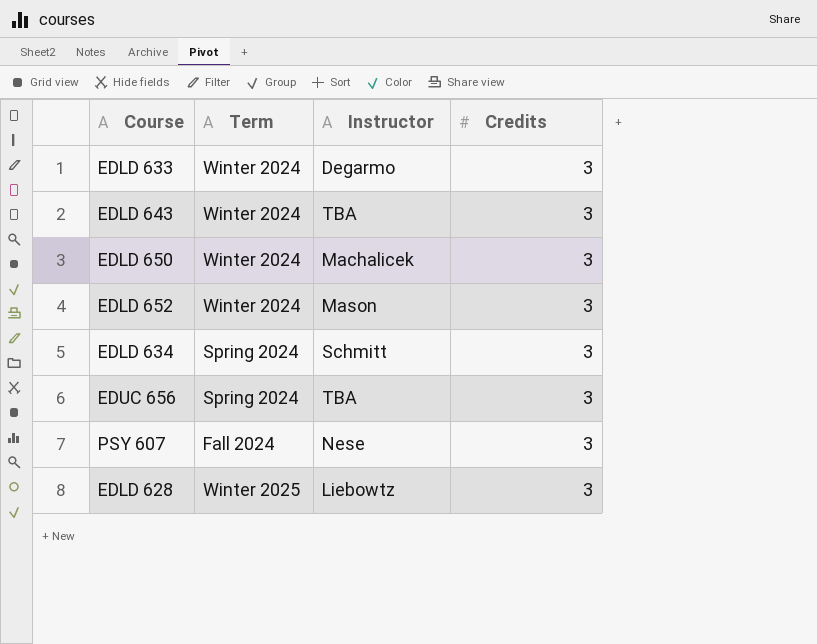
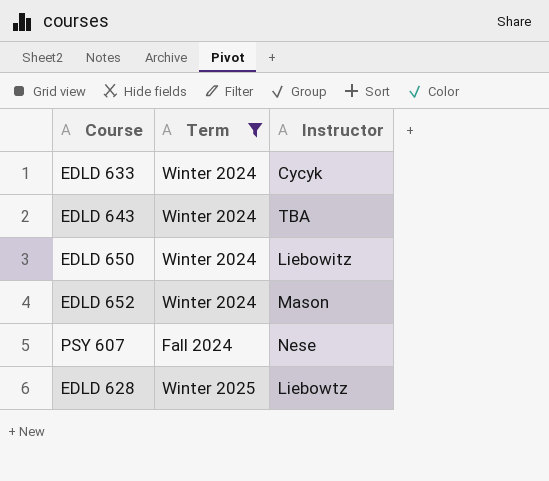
filter: none -> Term != Spring 2024
column Credits | position: 4 -> none
EDLD 633 | Instructor: Degarmo -> Cycyk
EDLD 650 | Instructor: Machalicek -> Liebowitz

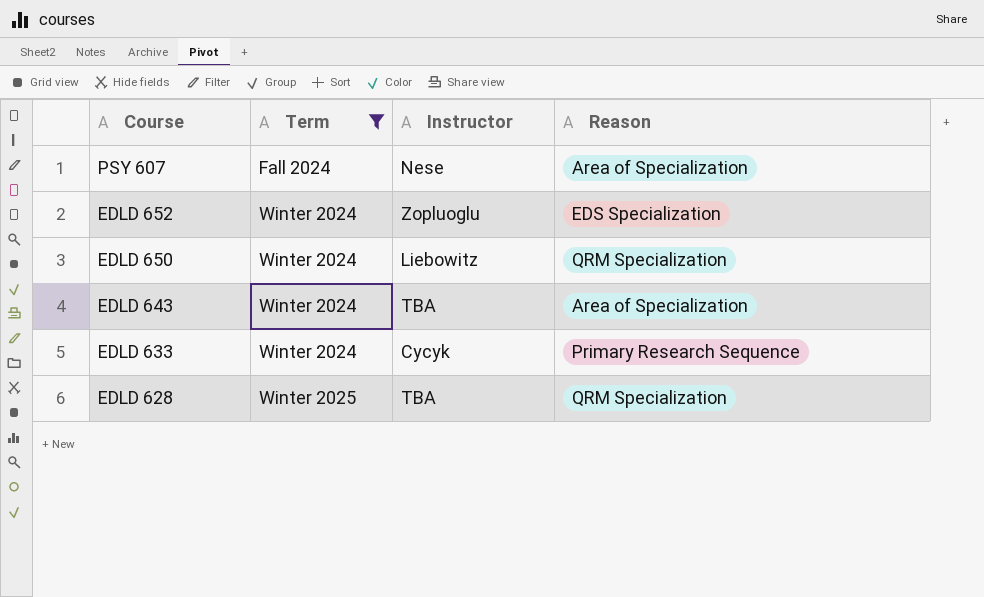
row order: none -> Course descending
column Reason | position: none -> 4
EDLD 652 | Instructor: Mason -> Zopluoglu
EDLD 628 | Instructor: Liebowtz -> TBA

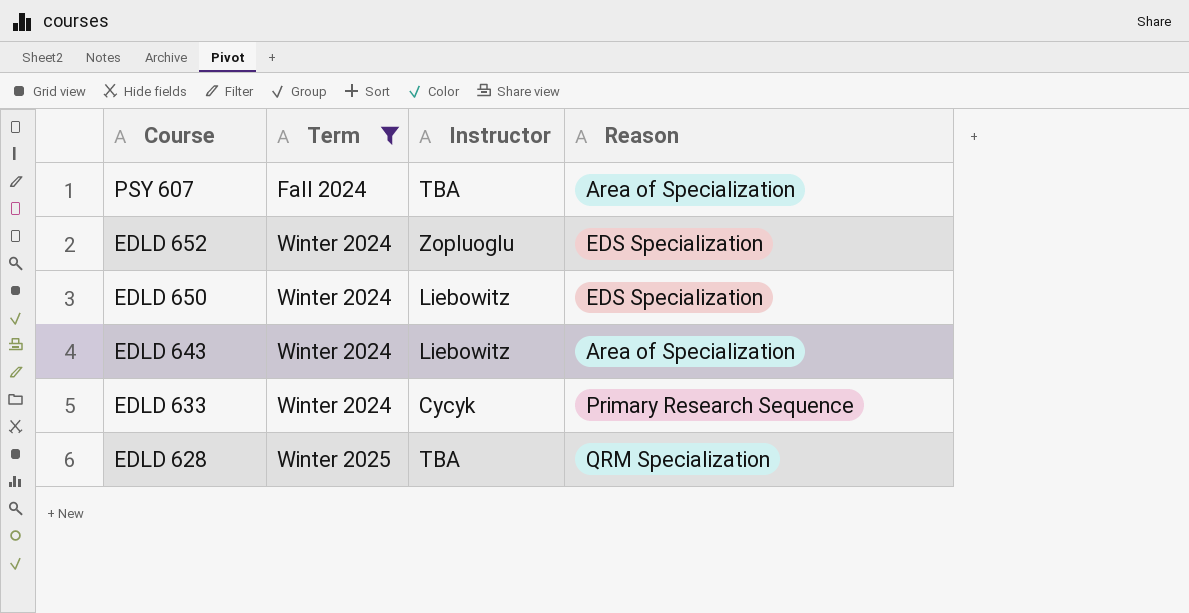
PSY 607 | Instructor: Nese -> TBA
EDLD 650 | Reason: QRM Specialization -> EDS Specialization
EDLD 643 | Instructor: TBA -> Liebowitz

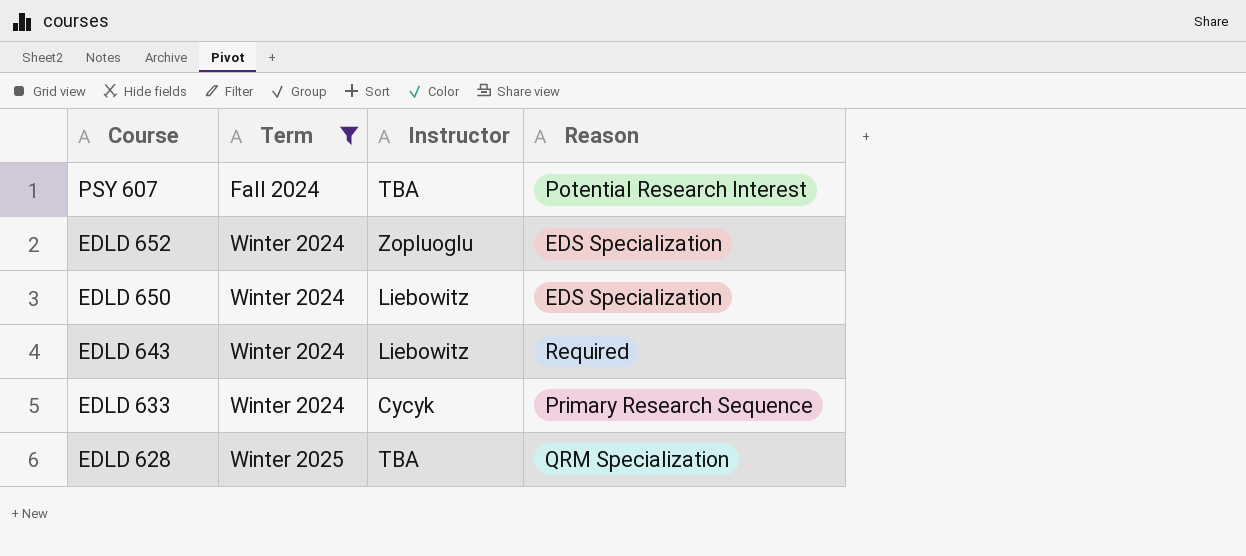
PSY 607 | Reason: Area of Specialization -> Potential Research Interest
EDLD 643 | Reason: Area of Specialization -> Required

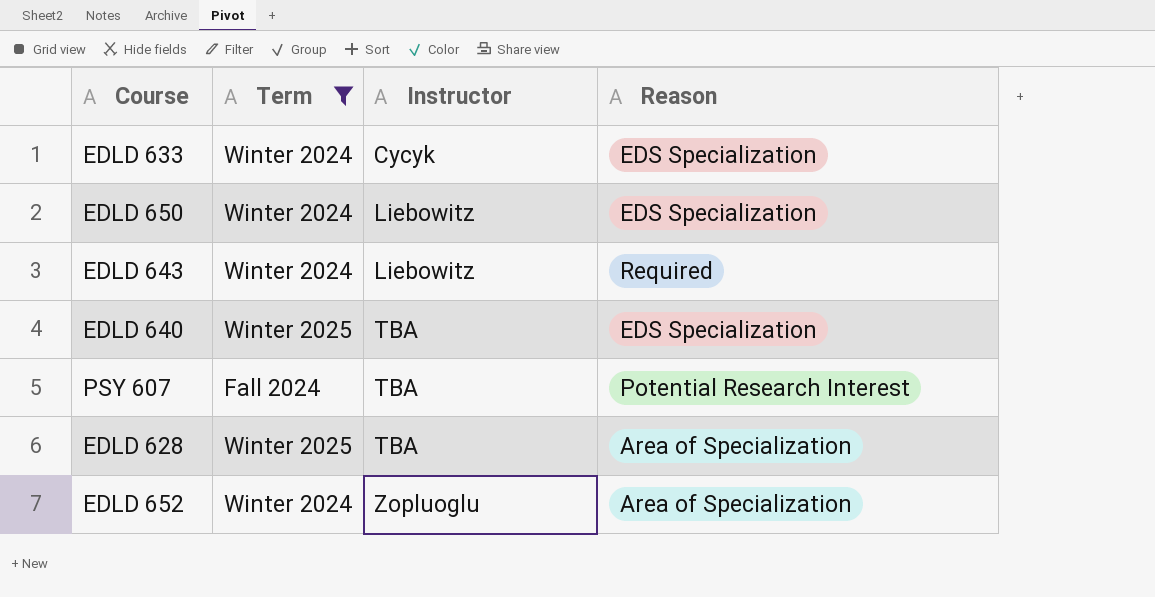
row order: Course descending -> Instructor ascending
EDLD 633 | Reason: Primary Research Sequence -> EDS Specialization
row EDLD 640: none -> Winter 2025 | TBA | EDS Specialization
EDLD 628 | Reason: QRM Specialization -> Area of Specialization
EDLD 652 | Reason: EDS Specialization -> Area of Specialization

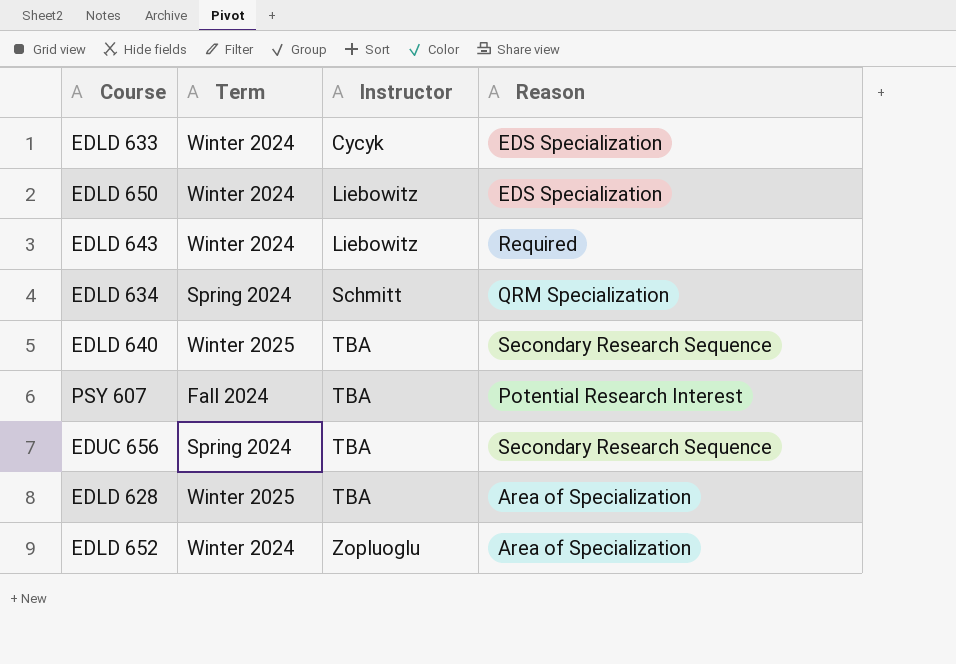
filter: Term != Spring 2024 -> none
EDLD 640 | Reason: EDS Specialization -> Secondary Research Sequence

